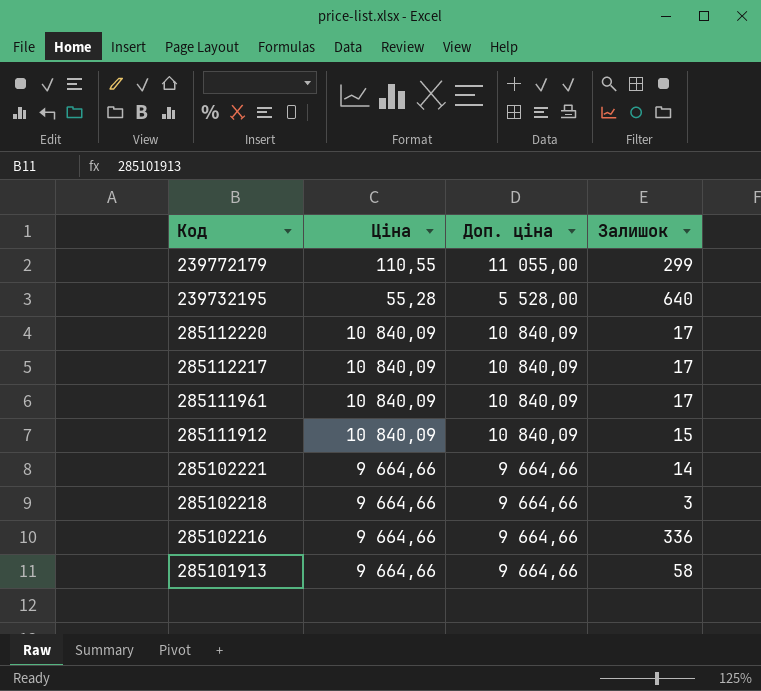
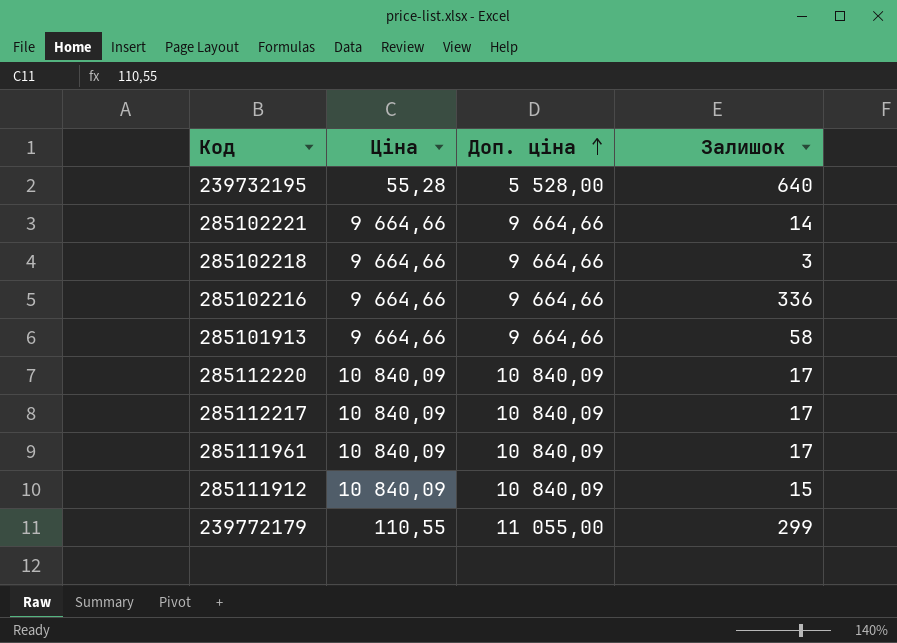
row order: none -> Доп. ціна ascending

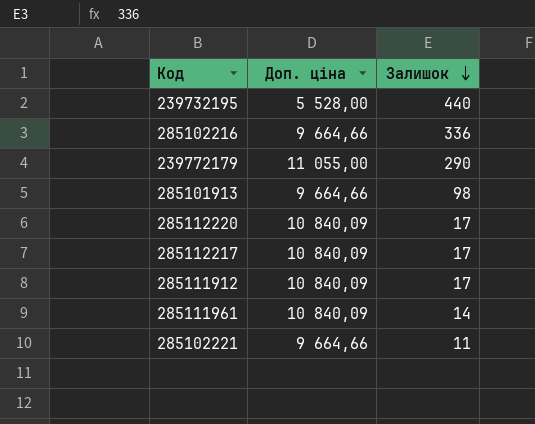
row order: Доп. ціна ascending -> Залишок descending
column Ціна | position: 2 -> none
row 285102218: 9 664,66 | 9 664,66 | 3 -> none
239732195 | Залишок: 640 -> 440
239772179 | Залишок: 299 -> 290
285101913 | Залишок: 58 -> 98
285111912 | Залишок: 15 -> 17
285111961 | Залишок: 17 -> 14
285102221 | Залишок: 14 -> 11

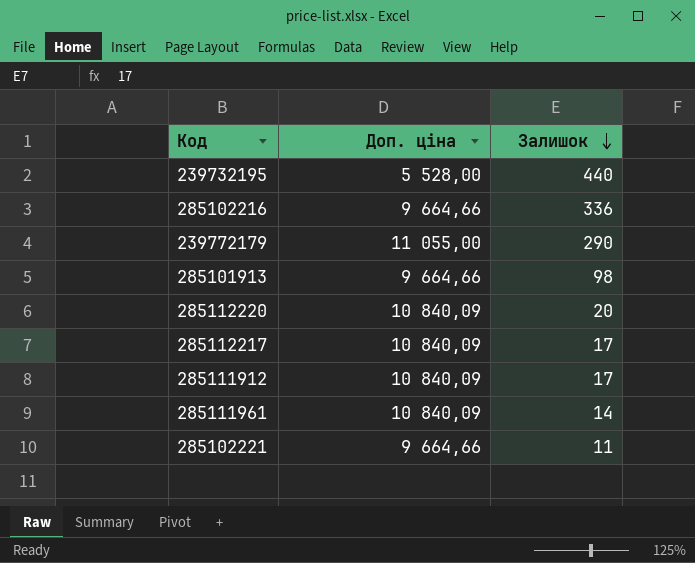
285112220 | Залишок: 17 -> 20

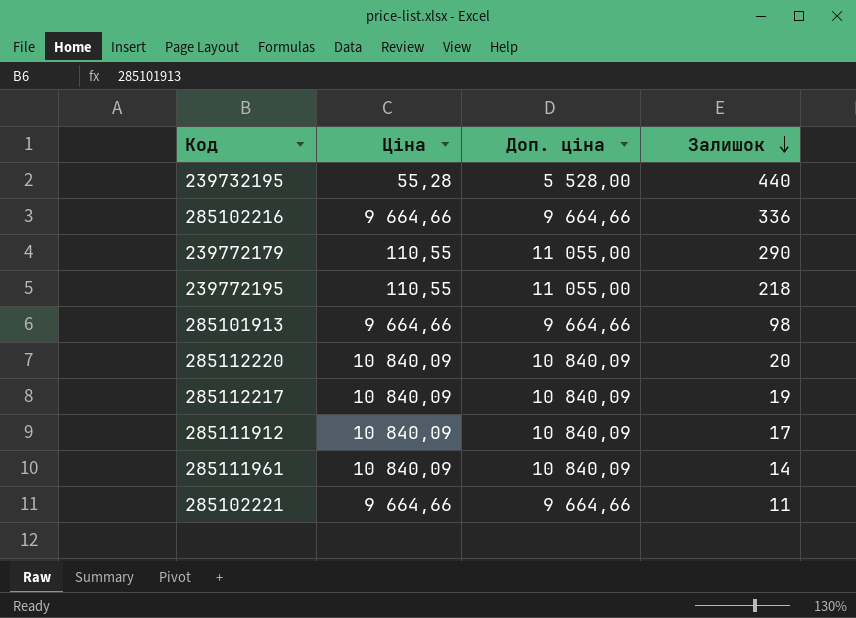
column Ціна | position: none -> 2
row 239772195: none -> 110,55 | 11 055,00 | 218
285112217 | Залишок: 17 -> 19

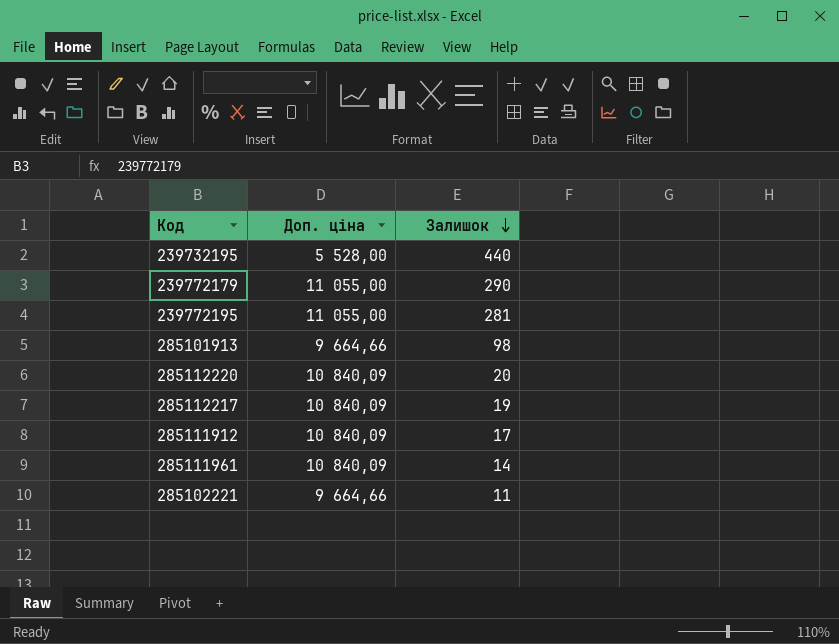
column Ціна | position: 2 -> none
row 285102216: 9 664,66 | 9 664,66 | 336 -> none
239772195 | Залишок: 218 -> 281

